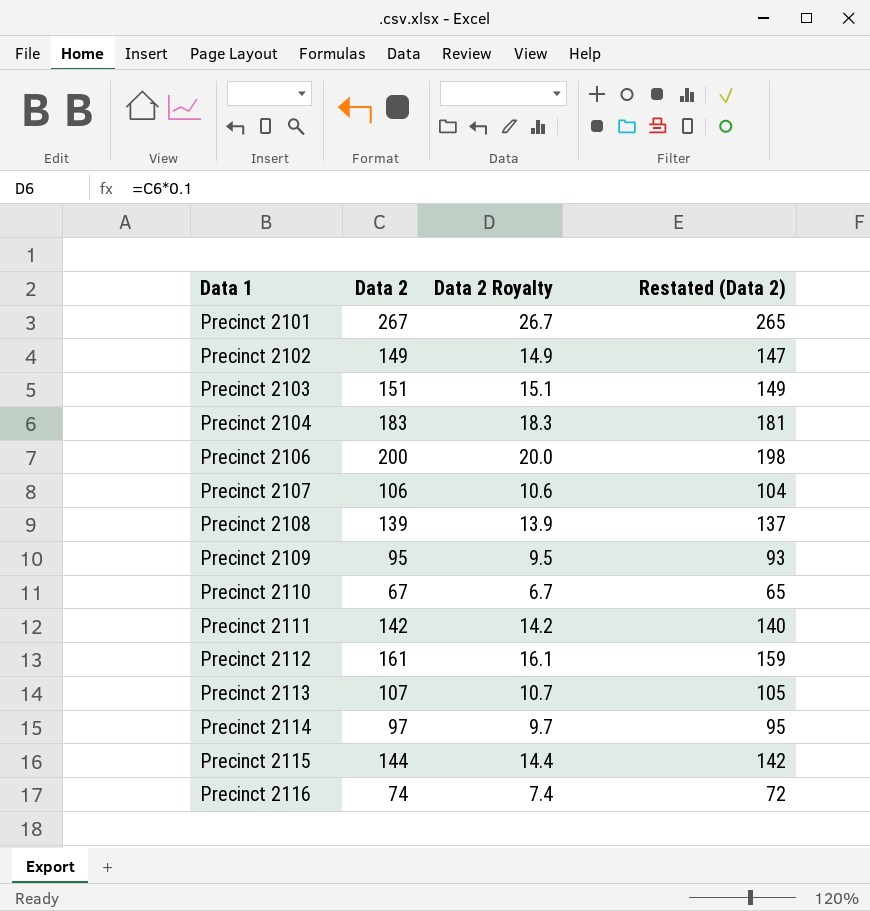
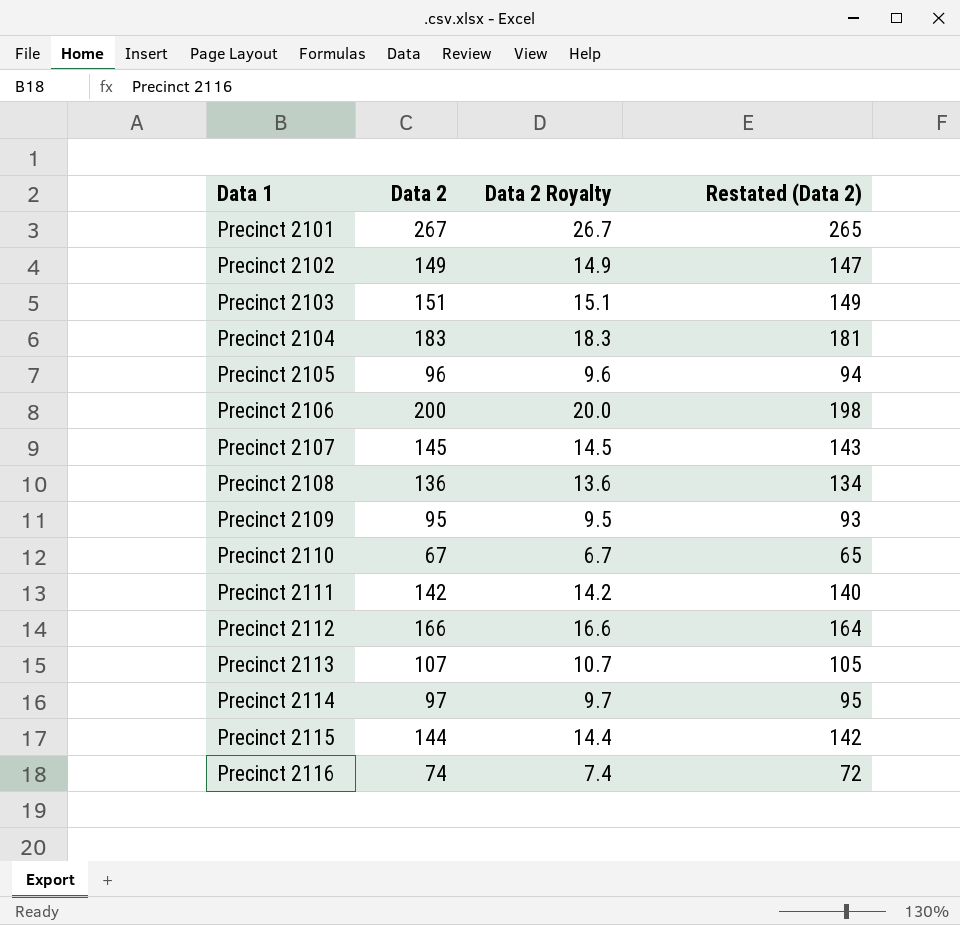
row Precinct 2105: none -> 96 | 9.6 | 94
Precinct 2107 | Data 2: 106 -> 145
Precinct 2107 | Data 2 Royalty: 10.6 -> 14.5
Precinct 2107 | Restated (Data 2): 104 -> 143
Precinct 2108 | Data 2: 139 -> 136
Precinct 2108 | Data 2 Royalty: 13.9 -> 13.6
Precinct 2108 | Restated (Data 2): 137 -> 134
Precinct 2112 | Data 2: 161 -> 166
Precinct 2112 | Data 2 Royalty: 16.1 -> 16.6
Precinct 2112 | Restated (Data 2): 159 -> 164

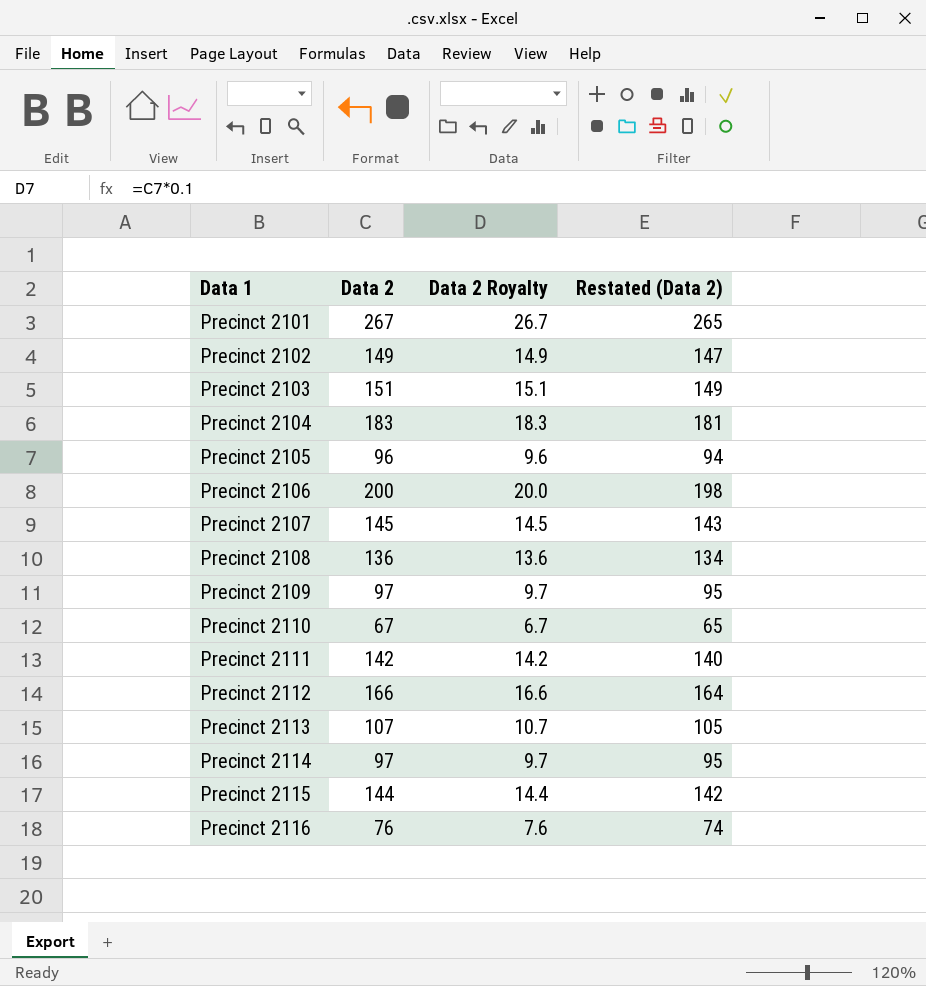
Precinct 2109 | Data 2: 95 -> 97
Precinct 2109 | Data 2 Royalty: 9.5 -> 9.7
Precinct 2109 | Restated (Data 2): 93 -> 95
Precinct 2116 | Data 2: 74 -> 76
Precinct 2116 | Data 2 Royalty: 7.4 -> 7.6
Precinct 2116 | Restated (Data 2): 72 -> 74

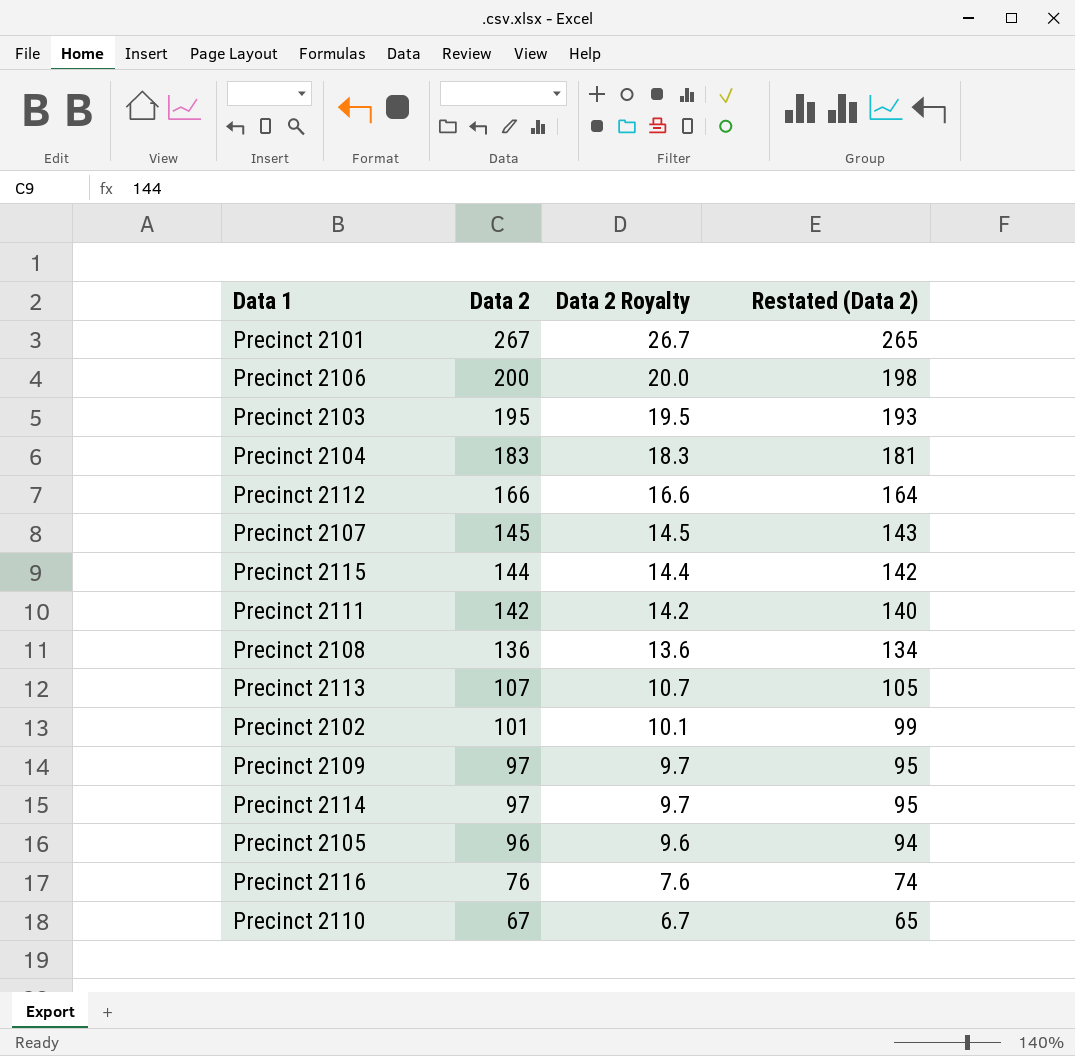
row order: Data 1 ascending -> Data 2 descending
Precinct 2103 | Data 2: 151 -> 195
Precinct 2103 | Data 2 Royalty: 15.1 -> 19.5
Precinct 2103 | Restated (Data 2): 149 -> 193
Precinct 2102 | Data 2: 149 -> 101
Precinct 2102 | Data 2 Royalty: 14.9 -> 10.1
Precinct 2102 | Restated (Data 2): 147 -> 99

